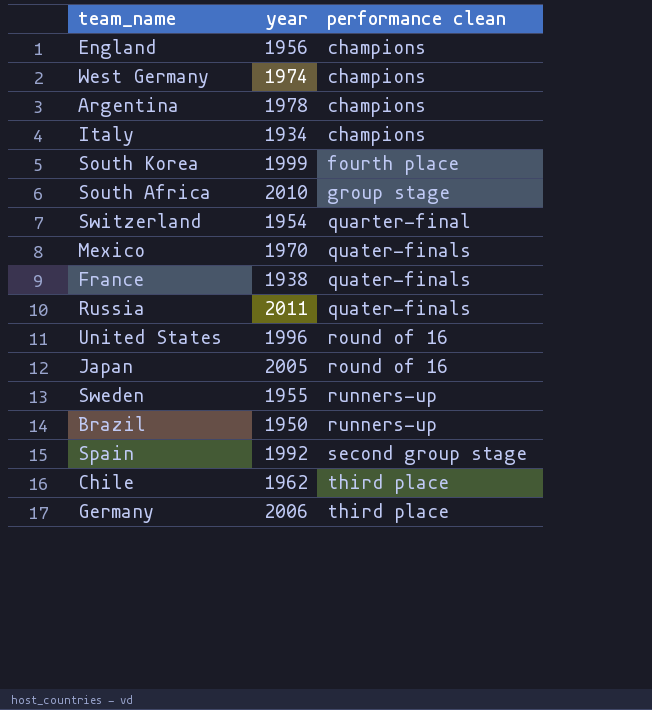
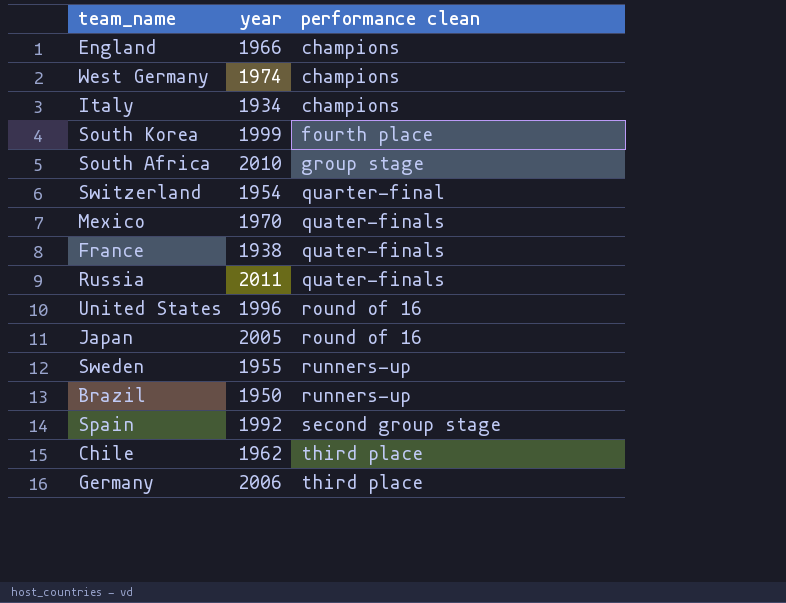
row Argentina: 1978 | champions -> none
England | year: 1956 -> 1966

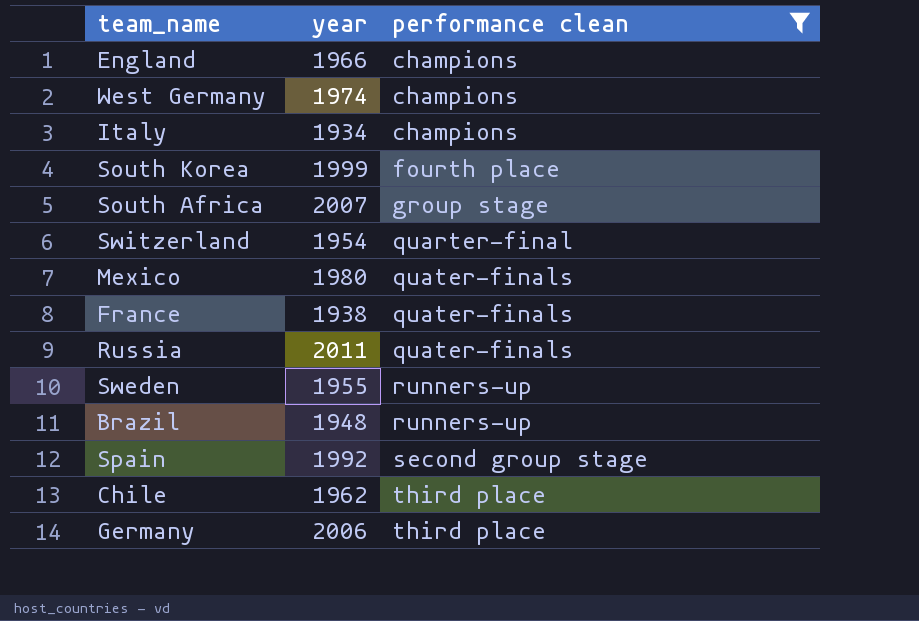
filter: none -> performance clean != round of 16
South Africa | year: 2010 -> 2007
Mexico | year: 1970 -> 1980
Brazil | year: 1950 -> 1948

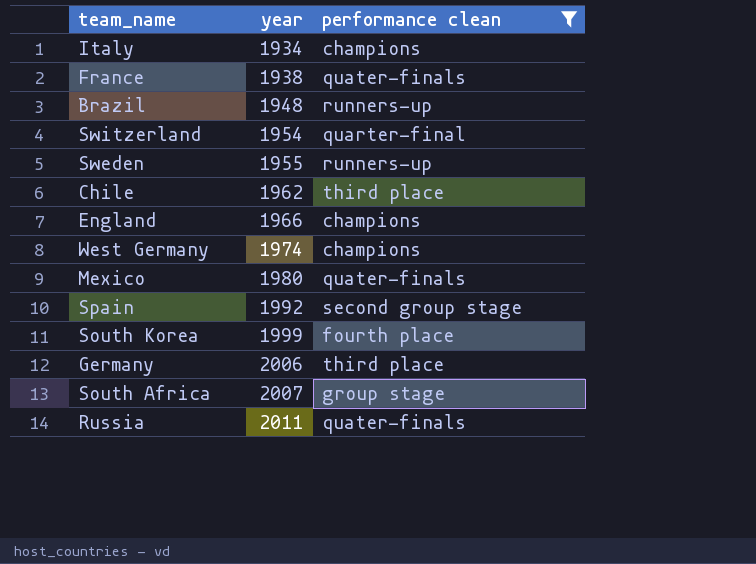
row order: performance clean ascending -> year ascending

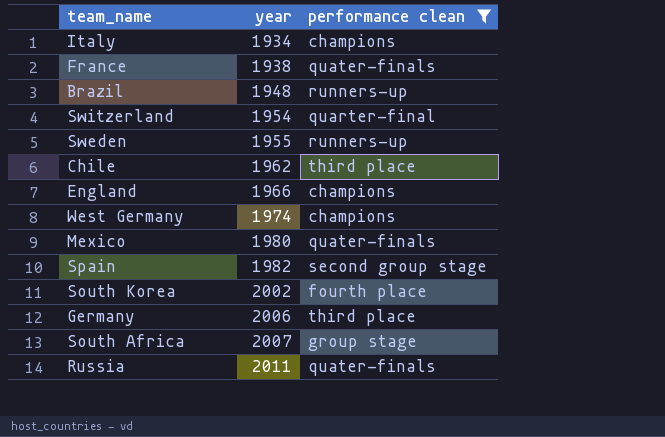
Spain | year: 1992 -> 1982
South Korea | year: 1999 -> 2002

